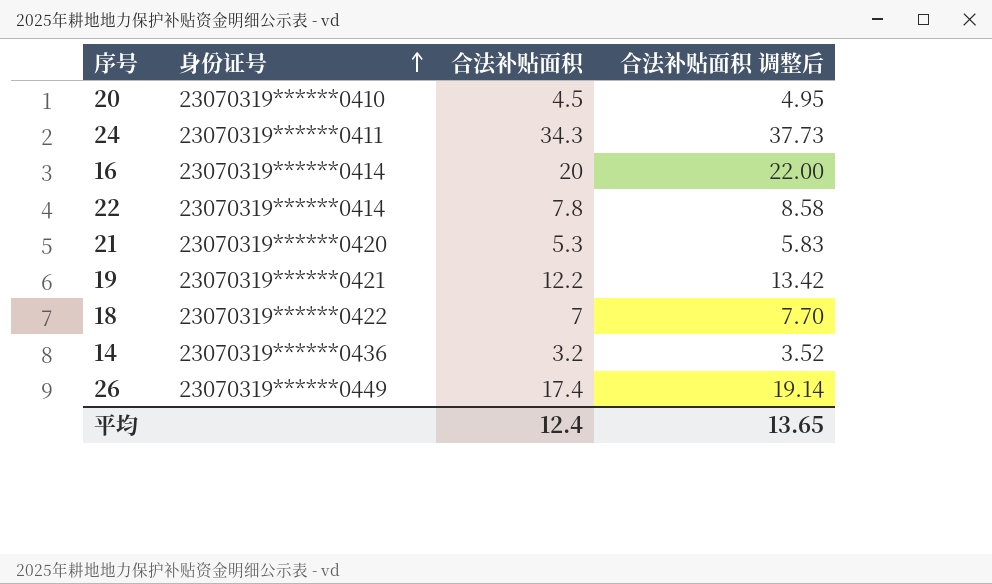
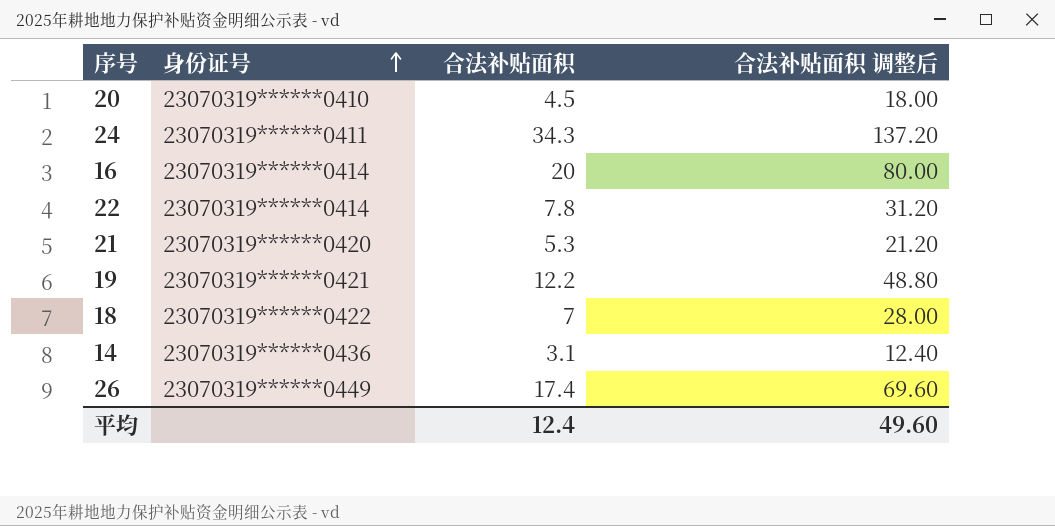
column 合法补贴面积 调整后 | formula: [合法补贴面积] * 1.1 -> [合法补贴面积] * 4
14 | 合法补贴面积: 3.2 -> 3.1
平均 | 合法补贴面积 调整后: 13.65 -> 49.60

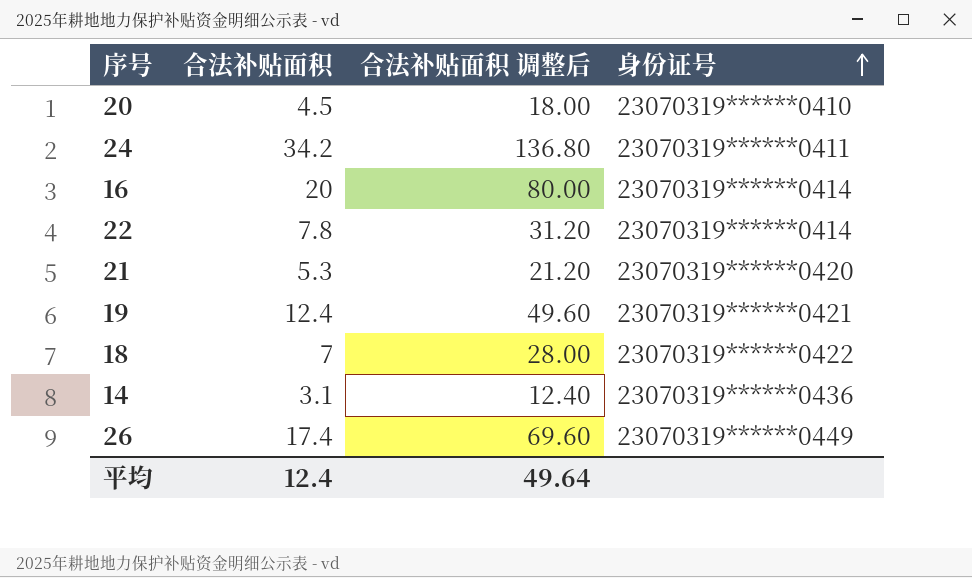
column 身份证号 | position: 2 -> 4
24 | 合法补贴面积: 34.3 -> 34.2
24 | 合法补贴面积 调整后: 137.20 -> 136.80
19 | 合法补贴面积: 12.2 -> 12.4
19 | 合法补贴面积 调整后: 48.80 -> 49.60
平均 | 合法补贴面积 调整后: 49.60 -> 49.64

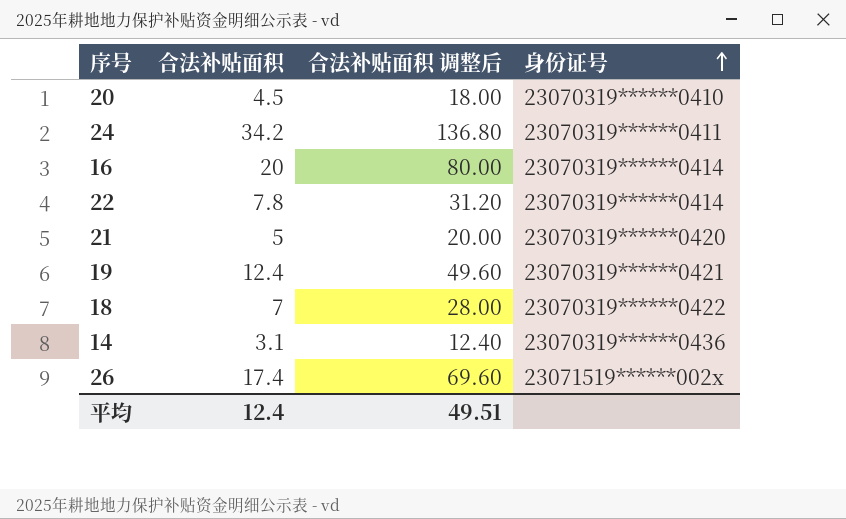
21 | 合法补贴面积: 5.3 -> 5
21 | 合法补贴面积 调整后: 21.20 -> 20.00
26 | 身份证号: 23070319******0449 -> 23071519******002x
平均 | 合法补贴面积 调整后: 49.64 -> 49.51

